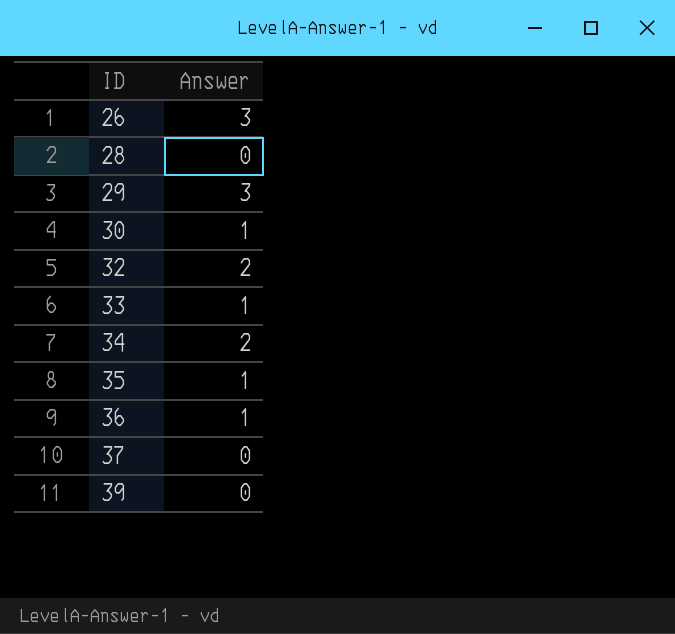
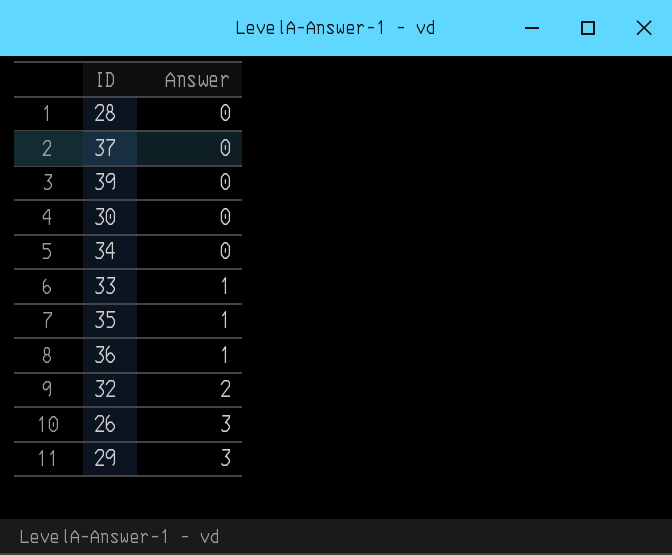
row order: ID ascending -> Answer ascending
30 | Answer: 1 -> 0
34 | Answer: 2 -> 0

